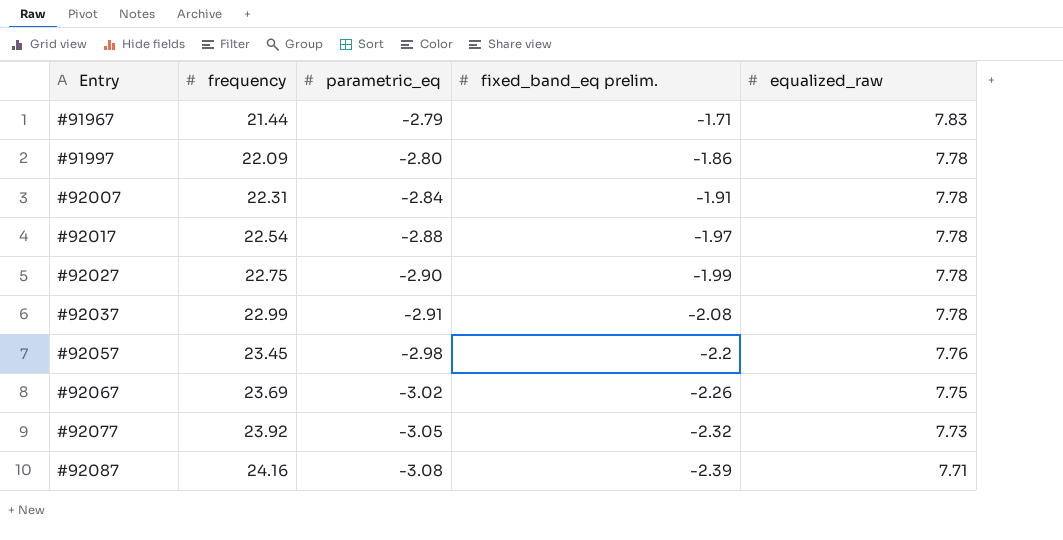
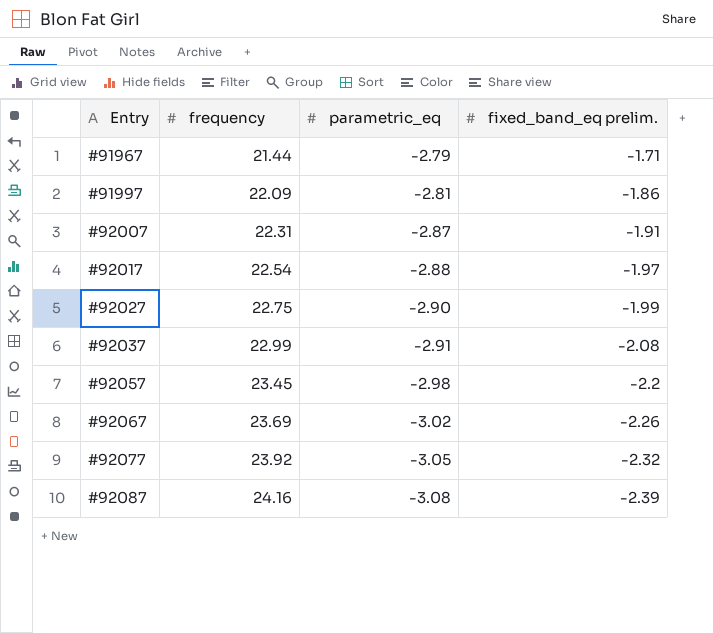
column equalized_raw | position: 5 -> none
#91997 | parametric_eq: -2.80 -> -2.81
#92007 | parametric_eq: -2.84 -> -2.87

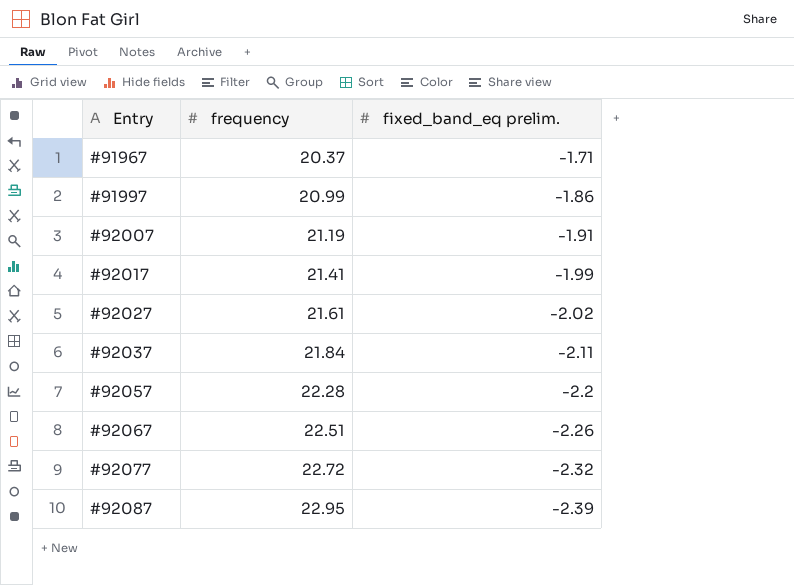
column parametric_eq | position: 3 -> none
#91967 | frequency: 21.44 -> 20.37
#91997 | frequency: 22.09 -> 20.99
#92007 | frequency: 22.31 -> 21.19
#92017 | frequency: 22.54 -> 21.41
#92017 | fixed_band_eq prelim.: -1.97 -> -1.99
#92027 | frequency: 22.75 -> 21.61
#92027 | fixed_band_eq prelim.: -1.99 -> -2.02
#92037 | frequency: 22.99 -> 21.84
#92037 | fixed_band_eq prelim.: -2.08 -> -2.11
#92057 | frequency: 23.45 -> 22.28
#92067 | frequency: 23.69 -> 22.51
#92077 | frequency: 23.92 -> 22.72
#92087 | frequency: 24.16 -> 22.95

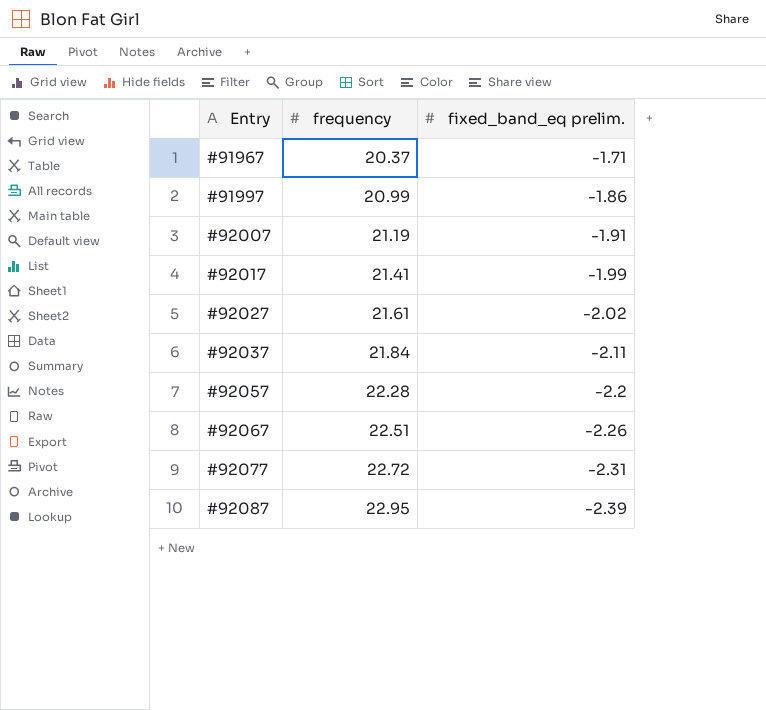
#92077 | fixed_band_eq prelim.: -2.32 -> -2.31

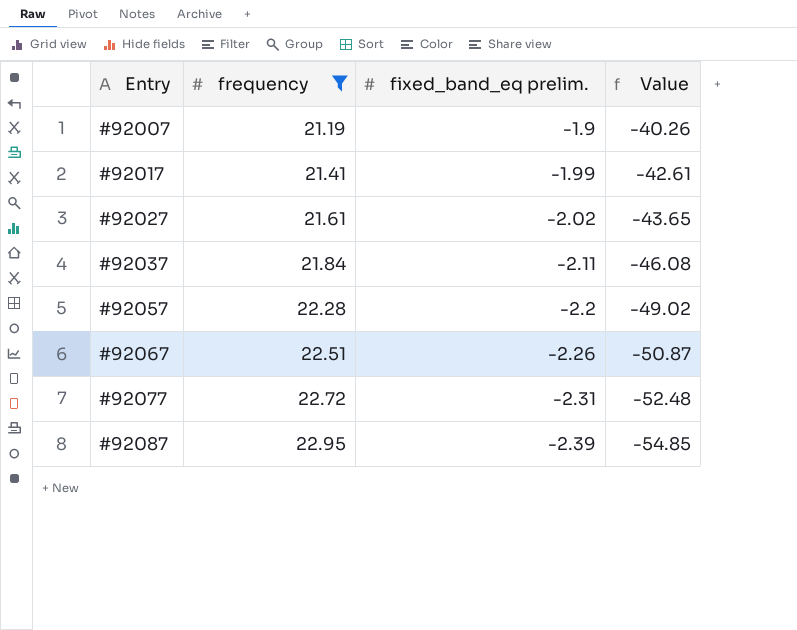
filter: none -> frequency >= 21.19
column Value | formula: none -> [frequency] * [fixed_band_eq prelim.]
#92007 | fixed_band_eq prelim.: -1.91 -> -1.9

